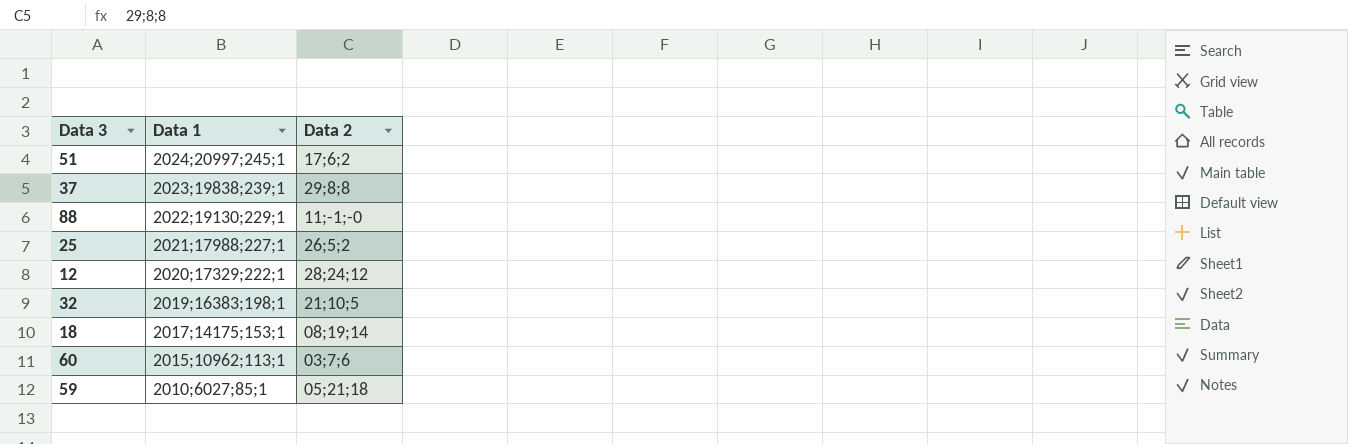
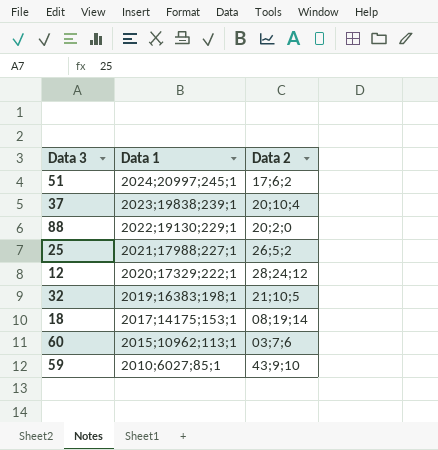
37 | Data 2: 29;8;8 -> 20;10;4
88 | Data 2: 11;-1;-0 -> 20;2;0
59 | Data 2: 05;21;18 -> 43;9;10

